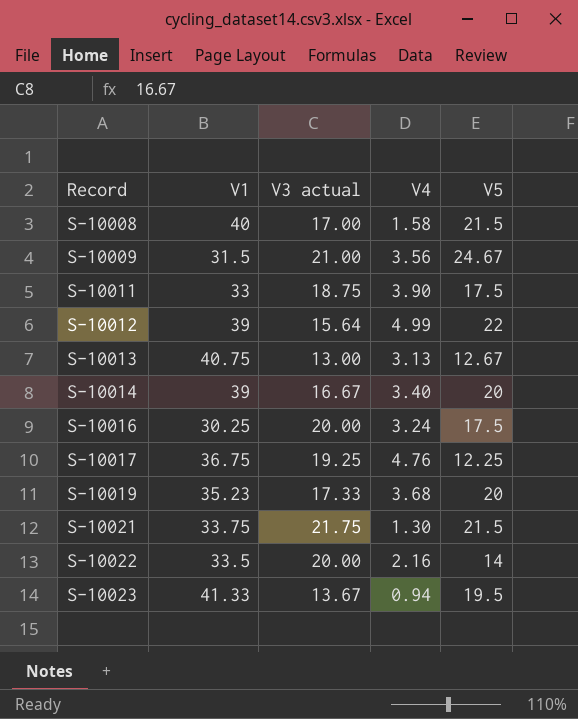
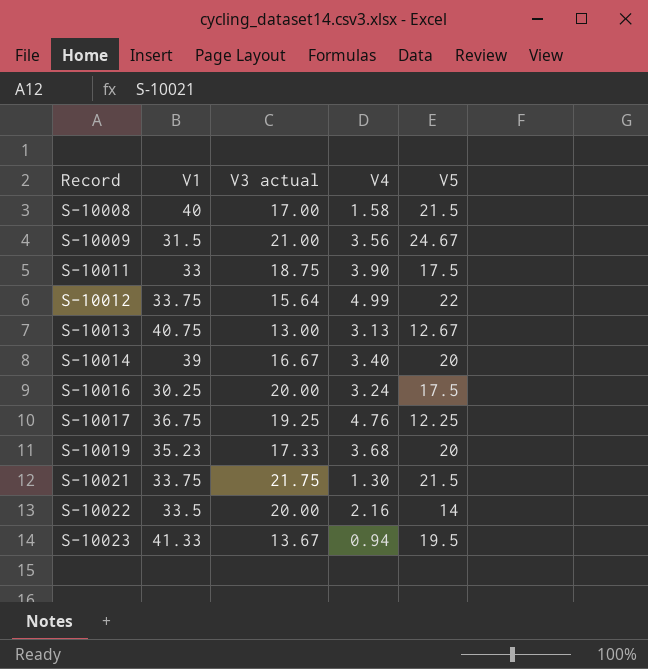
S-10012 | V1: 39 -> 33.75

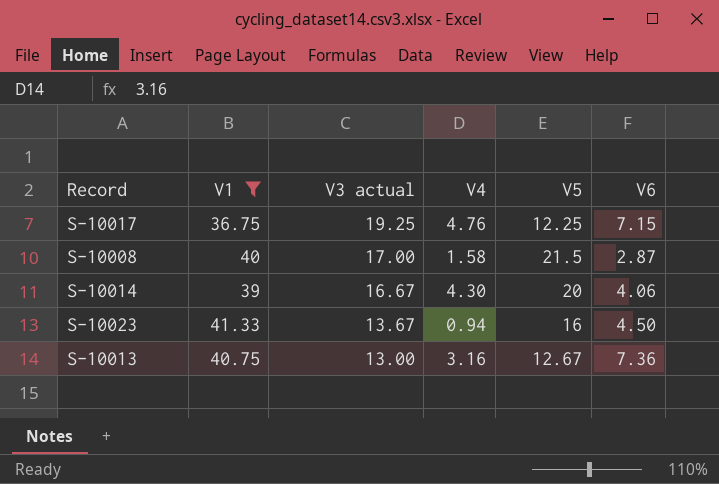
filter: none -> V1 >= 36.75
row order: Record ascending -> V3 actual descending
column V6 | position: none -> 6
S-10014 | V4: 3.40 -> 4.30
S-10023 | V5: 19.5 -> 16
S-10013 | V4: 3.13 -> 3.16

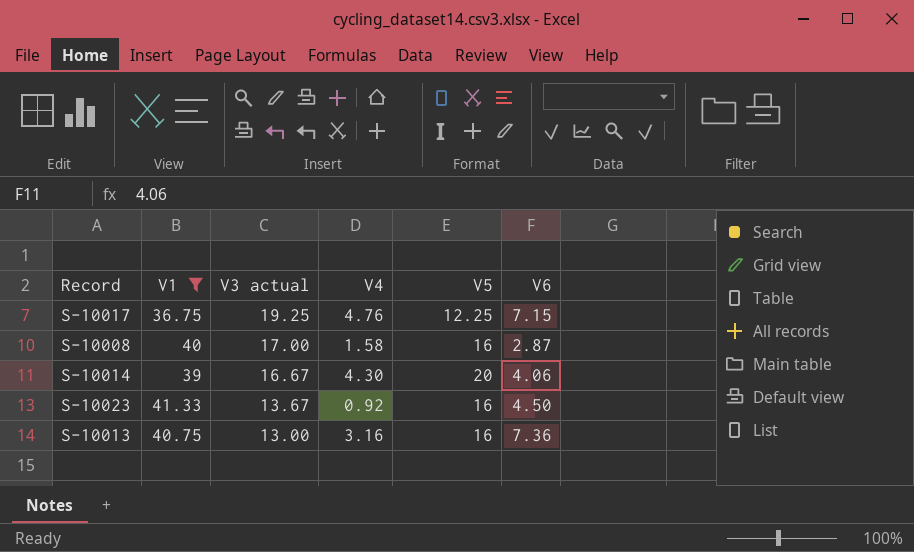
S-10008 | V5: 21.5 -> 16
S-10023 | V4: 0.94 -> 0.92
S-10013 | V5: 12.67 -> 16

